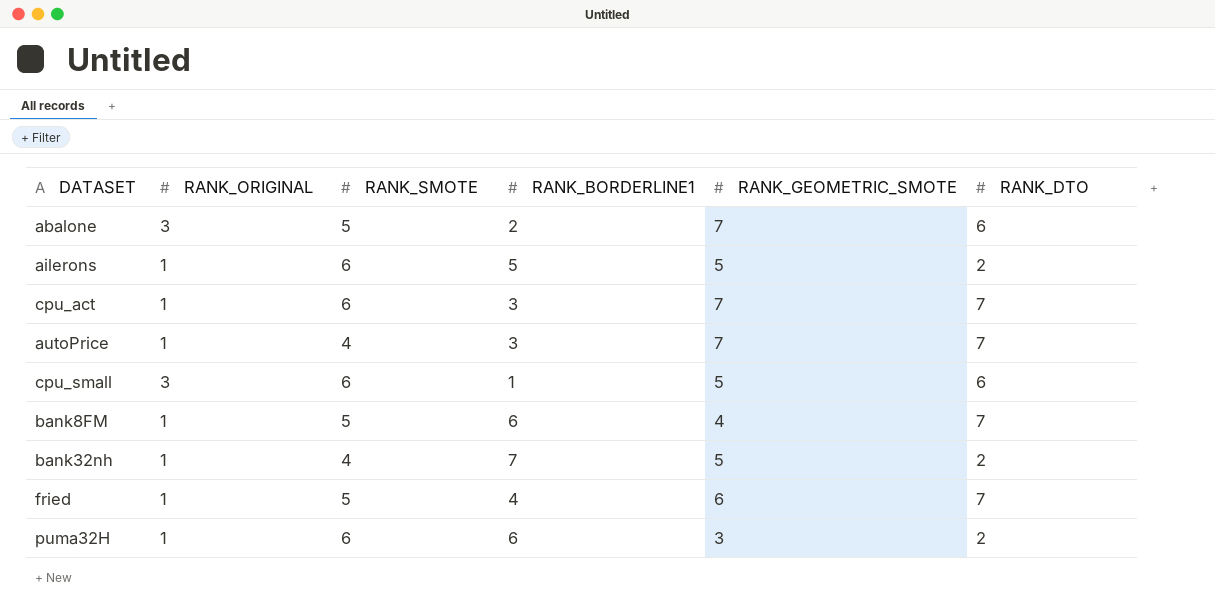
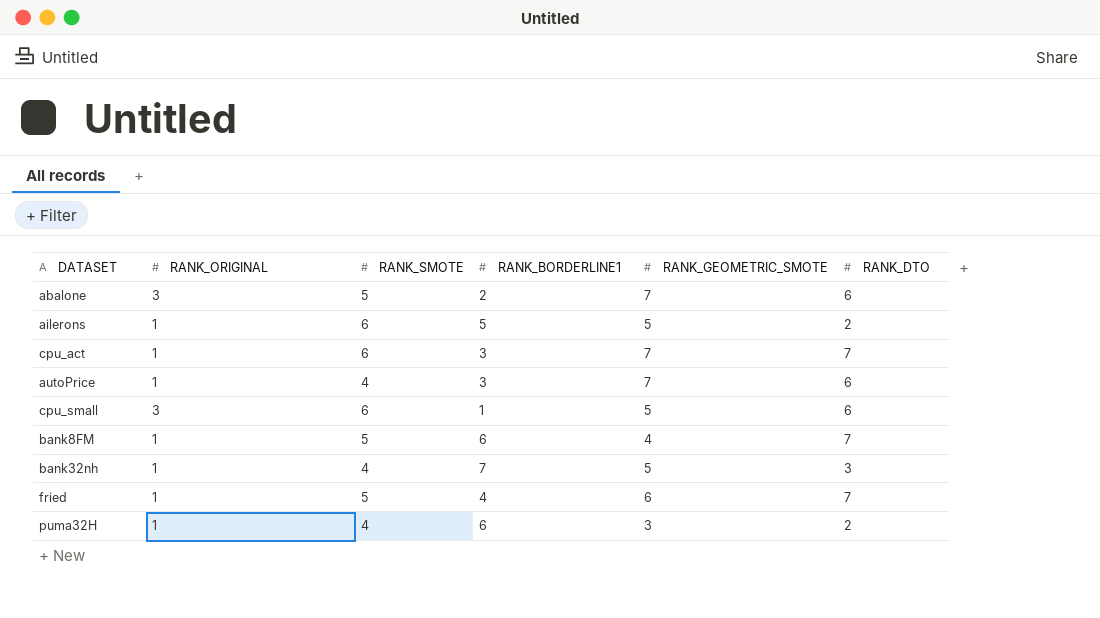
autoPrice | RANK_DTO: 7 -> 6
bank32nh | RANK_DTO: 2 -> 3
puma32H | RANK_SMOTE: 6 -> 4

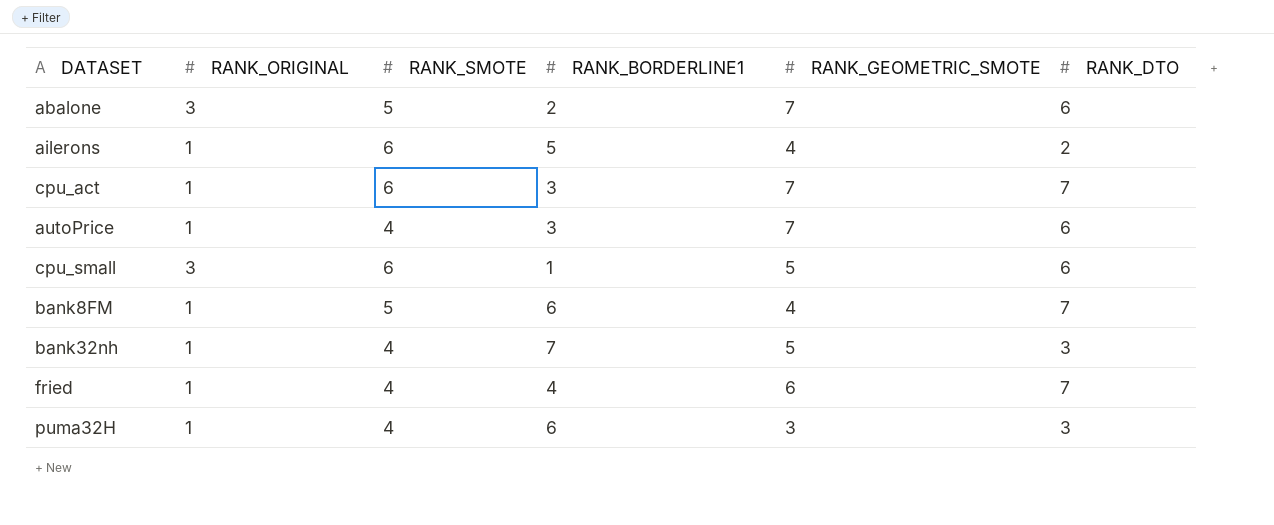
ailerons | RANK_GEOMETRIC_SMOTE: 5 -> 4
fried | RANK_SMOTE: 5 -> 4
puma32H | RANK_DTO: 2 -> 3

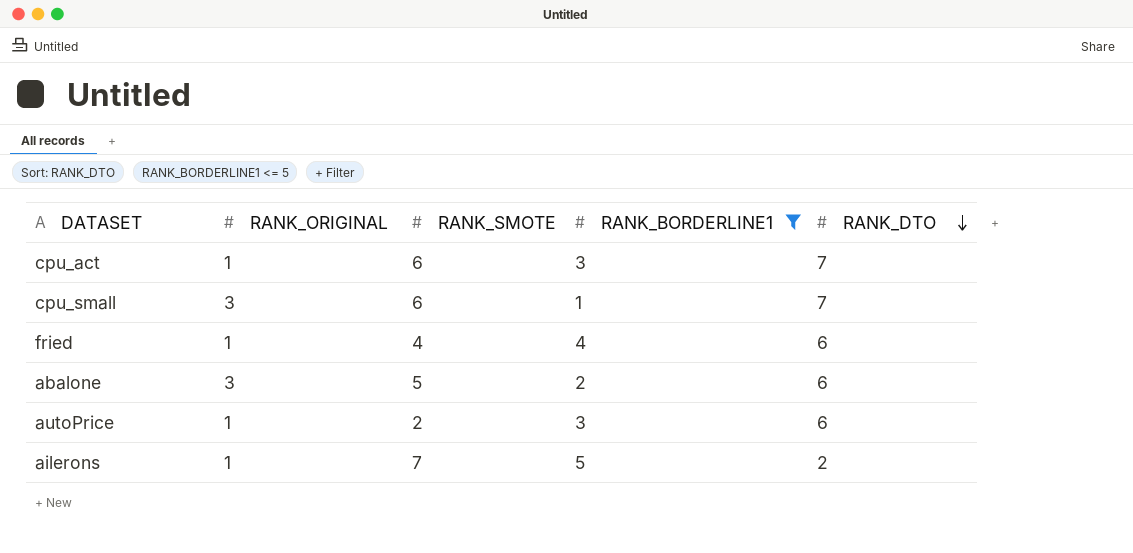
filter: none -> RANK_BORDERLINE1 <= 5
row order: none -> RANK_DTO descending
column RANK_GEOMETRIC_SMOTE | position: 5 -> none
cpu_small | RANK_DTO: 6 -> 7
fried | RANK_DTO: 7 -> 6
autoPrice | RANK_SMOTE: 4 -> 2
ailerons | RANK_SMOTE: 6 -> 7

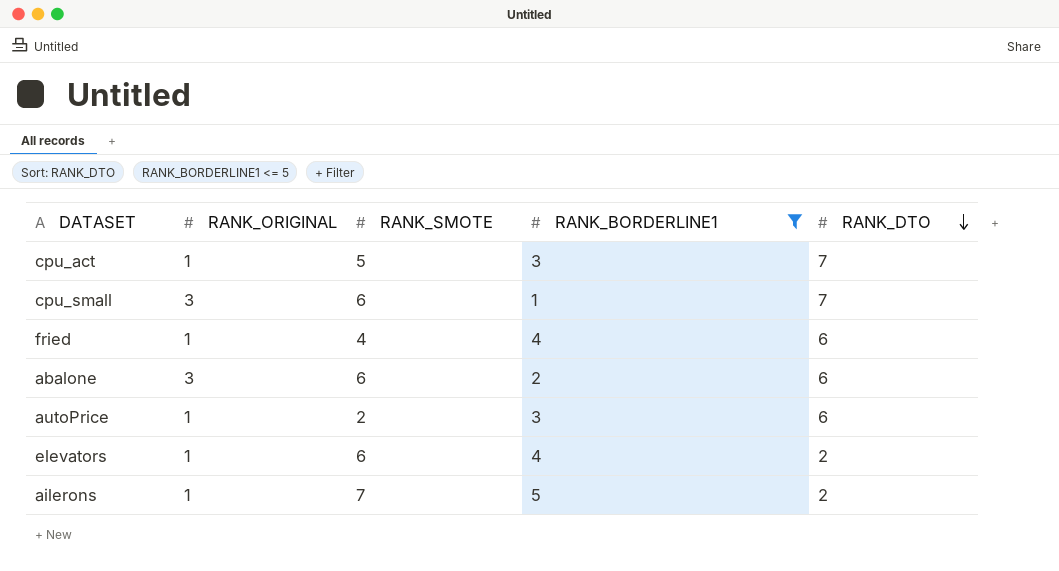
cpu_act | RANK_SMOTE: 6 -> 5
abalone | RANK_SMOTE: 5 -> 6
row elevators: none -> 1 | 6 | 4 | 2

